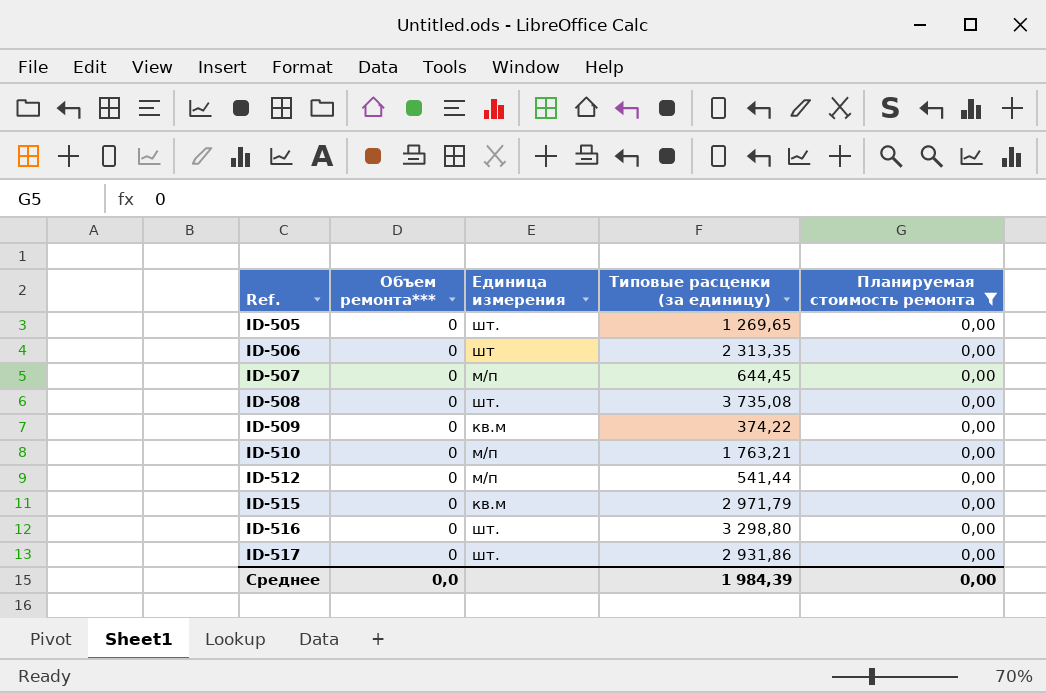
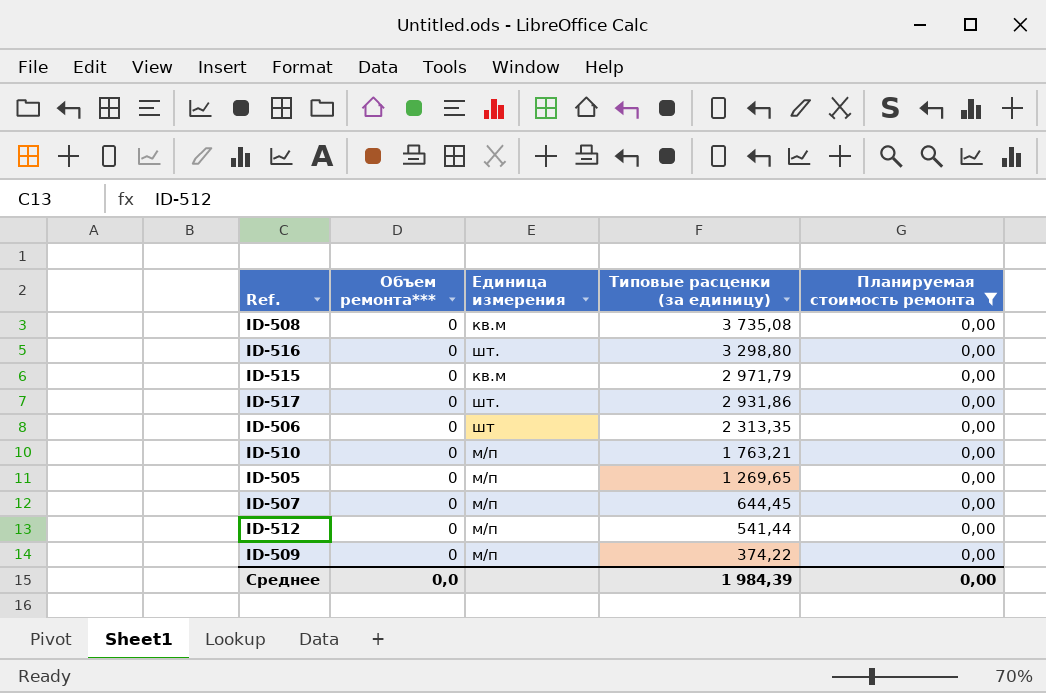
row order: Ref. ascending -> Типовые расценки (за единицу) descending
ID-508 | Единица измерения: шт. -> кв.м
ID-505 | Единица измерения: шт. -> м/п
ID-509 | Единица измерения: кв.м -> м/п

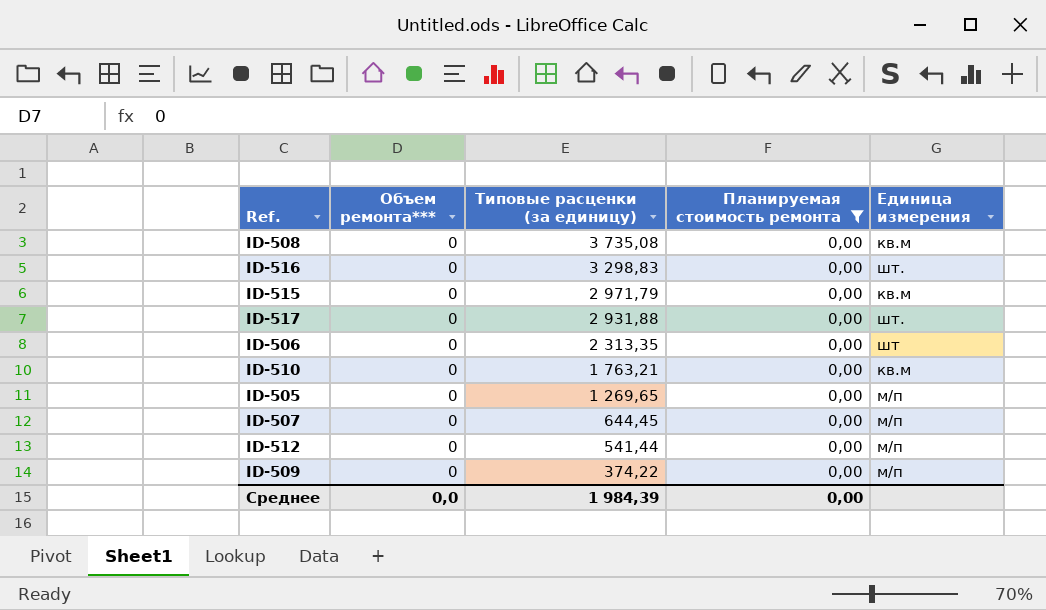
column Единица измерения | position: 3 -> 5
ID-516 | Типовые расценки (за единицу): 3 298,80 -> 3 298,83
ID-517 | Типовые расценки (за единицу): 2 931,86 -> 2 931,88
ID-510 | Единица измерения: м/п -> кв.м

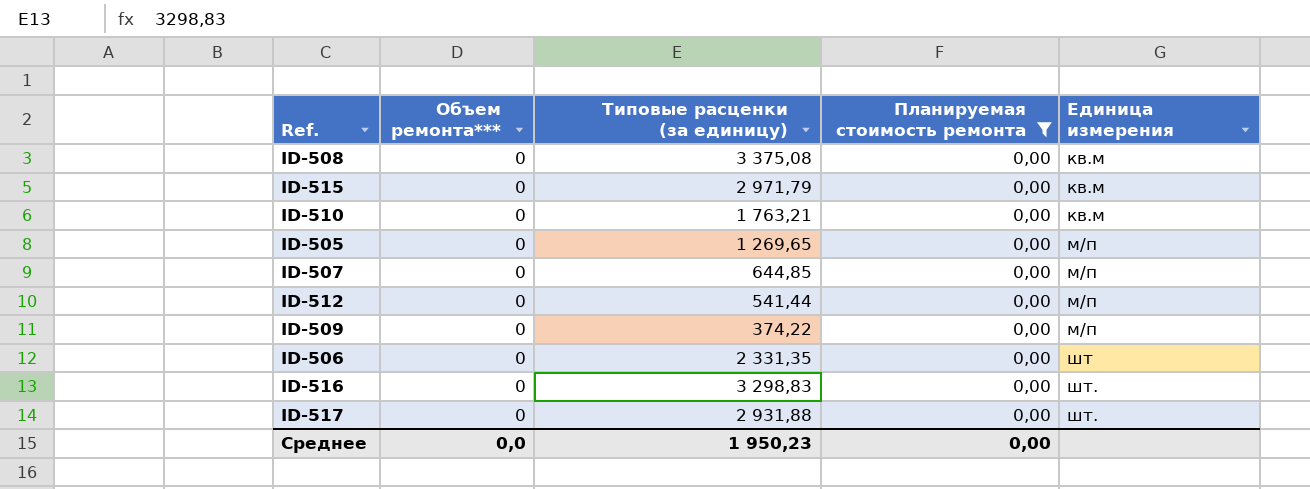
row order: Типовые расценки (за единицу) descending -> Единица измерения ascending
ID-508 | Типовые расценки (за единицу): 3 735,08 -> 3 375,08
ID-507 | Типовые расценки (за единицу): 644,45 -> 644,85
ID-506 | Типовые расценки (за единицу): 2 313,35 -> 2 331,35
Среднее | Типовые расценки (за единицу): 1 984,39 -> 1 950,23

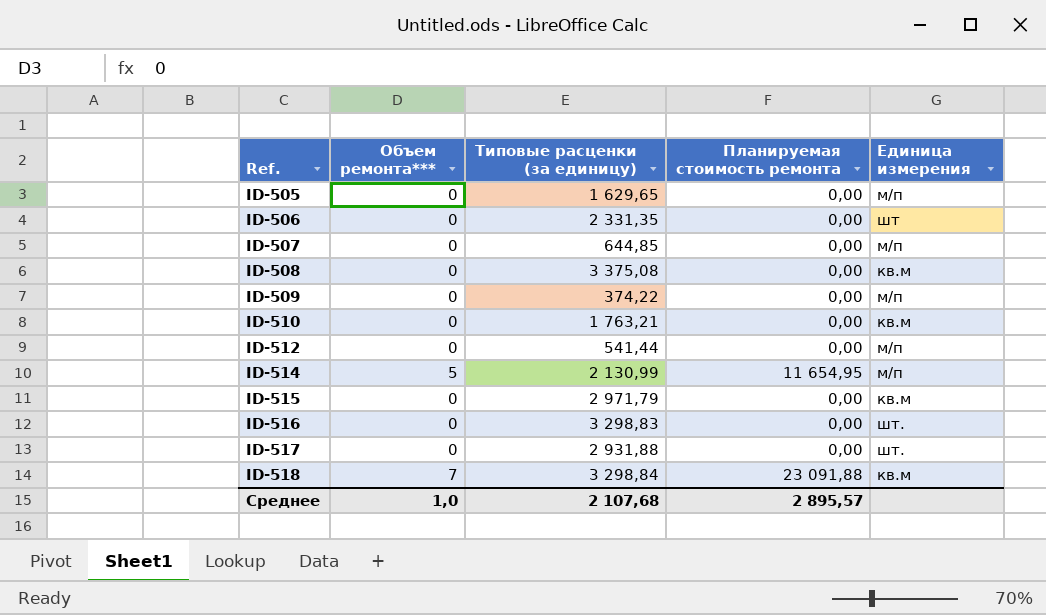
filter: Планируемая стоимость ремонта = 0,00 -> none
row order: Единица измерения ascending -> Ref. ascending
ID-505 | Типовые расценки (за единицу): 1 269,65 -> 1 629,65
Среднее | Объем ремонта***: 0,0 -> 1,0
Среднее | Типовые расценки (за единицу): 1 950,23 -> 2 107,68
Среднее | Планируемая стоимость ремонта: 0,00 -> 2 895,57

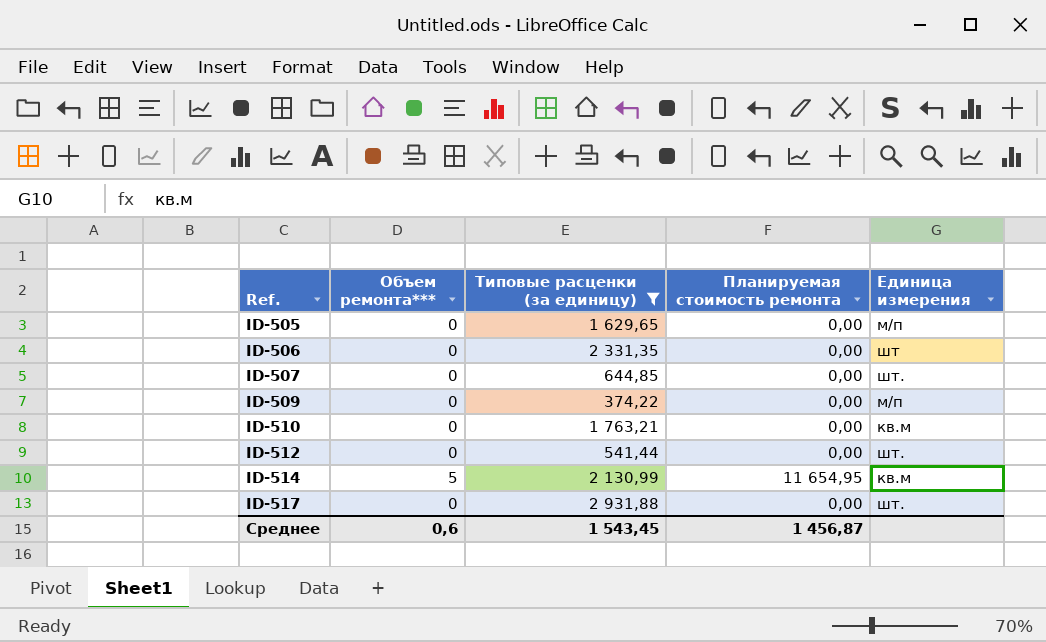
filter: none -> Типовые расценки (за единицу) <= 2 931,88
ID-507 | Единица измерения: м/п -> шт.
ID-512 | Единица измерения: м/п -> шт.
ID-514 | Единица измерения: м/п -> кв.м
Среднее | Объем ремонта***: 1,0 -> 0,6
Среднее | Типовые расценки (за единицу): 2 107,68 -> 1 543,45
Среднее | Планируемая стоимость ремонта: 2 895,57 -> 1 456,87

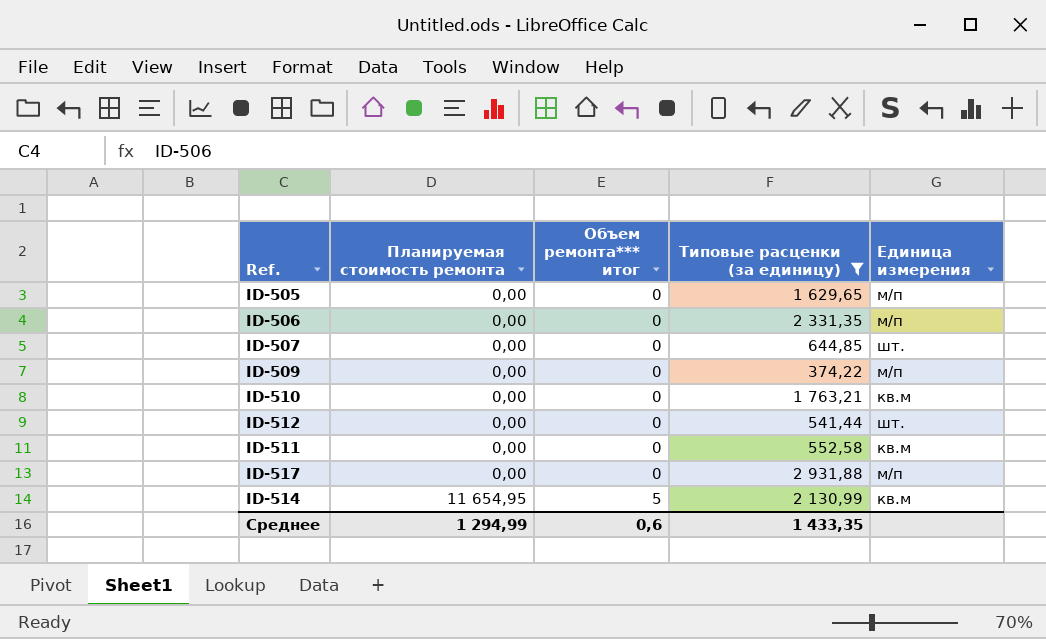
row order: Ref. ascending -> Планируемая стоимость ремонта ascending
column Планируемая стоимость ремонта | position: 4 -> 2
column name: Объем ремонта*** -> Объем ремонта*** итог
ID-506 | Единица измерения: шт -> м/п
row ID-511: none -> 0,00 | 0 | 552,58 | кв.м
ID-517 | Единица измерения: шт. -> м/п
Среднее | Планируемая стоимость ремонта: 1 456,87 -> 1 294,99
Среднее | Типовые расценки (за единицу): 1 543,45 -> 1 433,35

